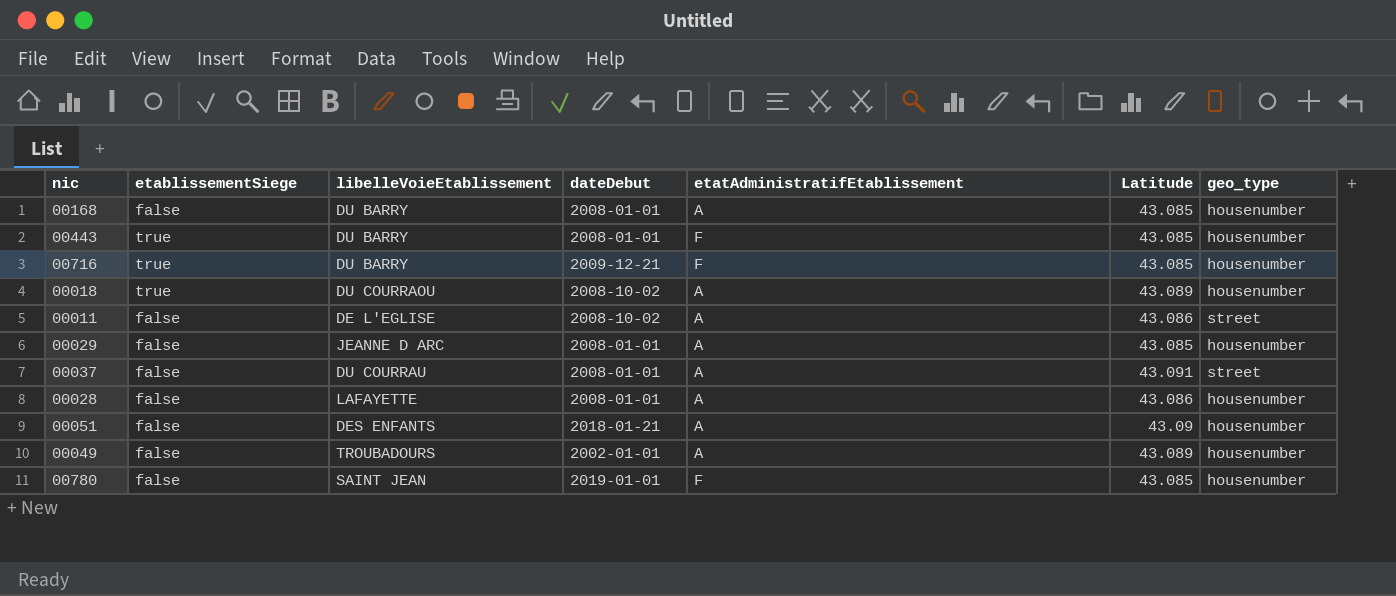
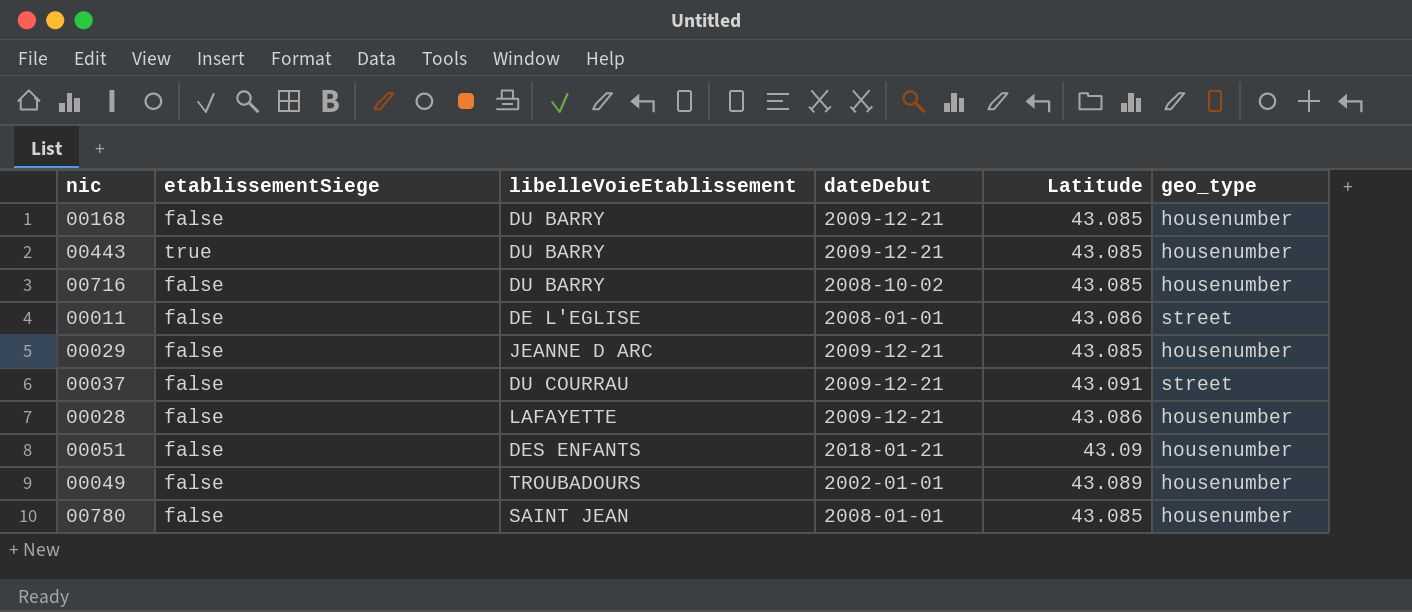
column etatAdministratifEtablissement | position: 5 -> none
row 00018: true | DU COURRAOU | 2008-10-02 | A | 43.089 | housenumber -> none
00168 | dateDebut: 2008-01-01 -> 2009-12-21
00443 | dateDebut: 2008-01-01 -> 2009-12-21
00716 | etablissementSiege: true -> false
00716 | dateDebut: 2009-12-21 -> 2008-10-02
00011 | dateDebut: 2008-10-02 -> 2008-01-01
00029 | dateDebut: 2008-01-01 -> 2009-12-21
00037 | dateDebut: 2008-01-01 -> 2009-12-21
00028 | dateDebut: 2008-01-01 -> 2009-12-21
00780 | dateDebut: 2019-01-01 -> 2008-01-01

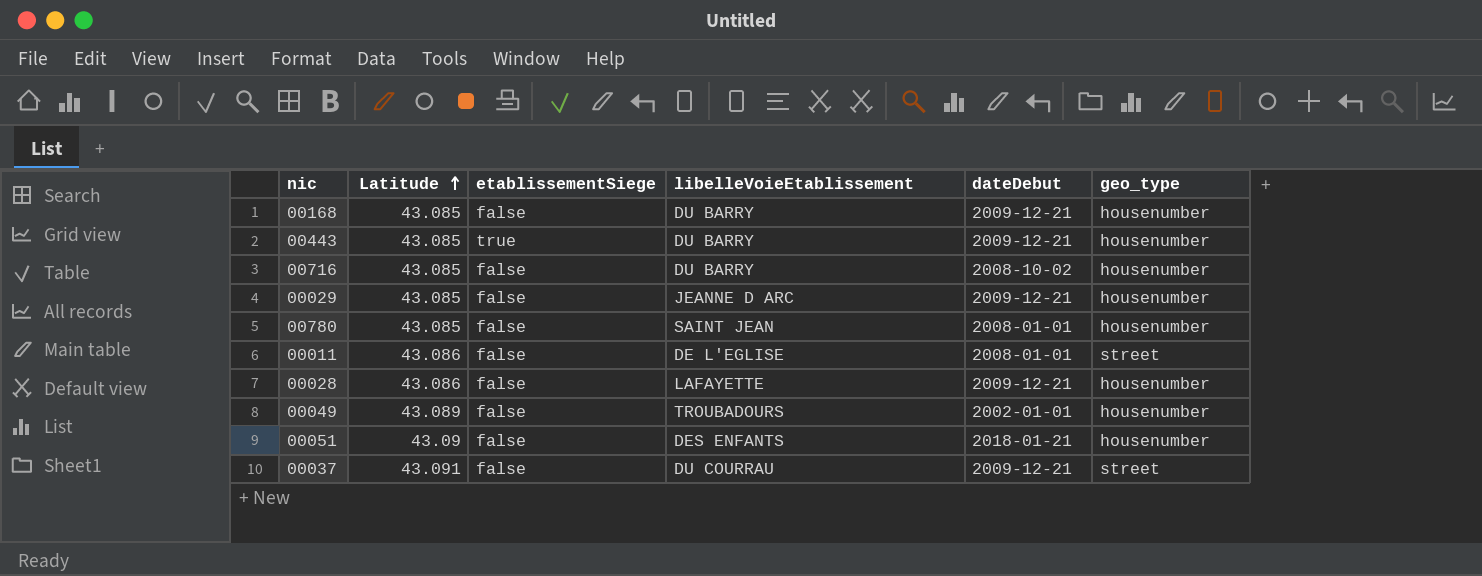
row order: none -> Latitude ascending
column Latitude | position: 5 -> 2

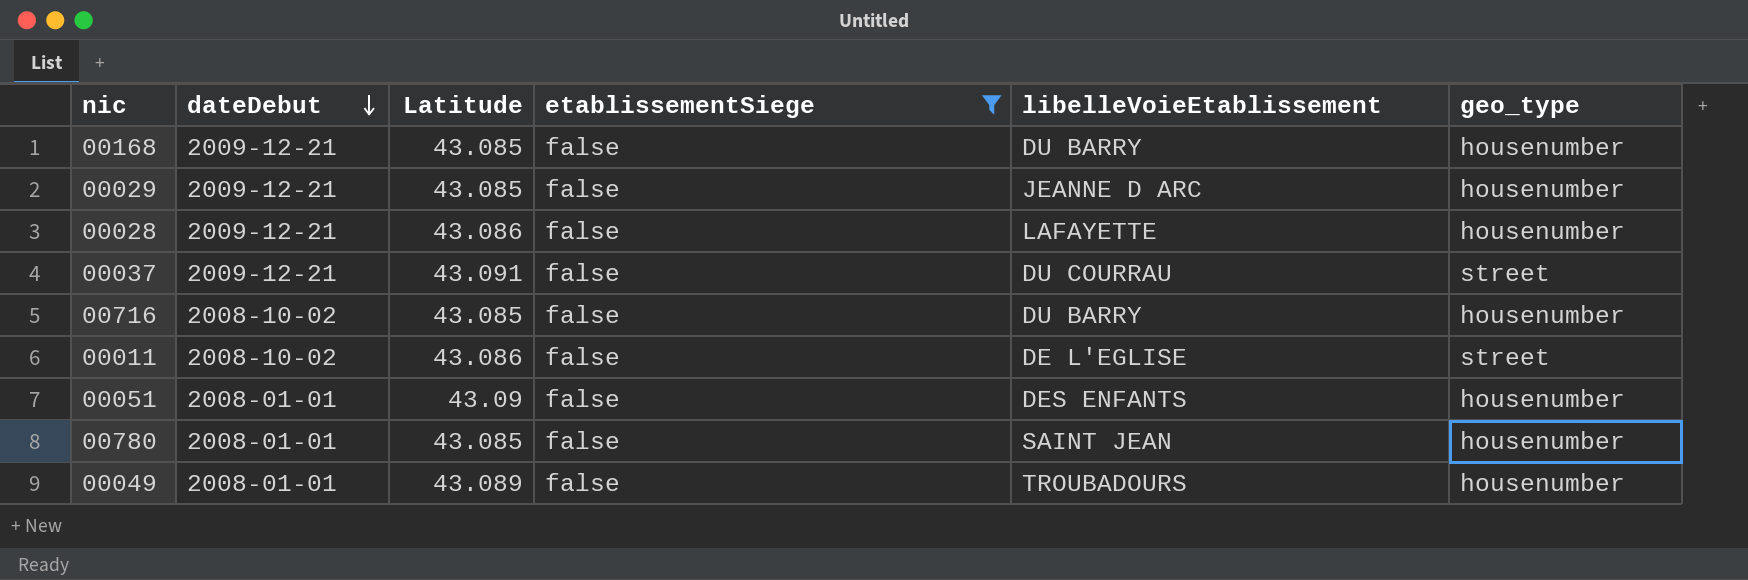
filter: none -> etablissementSiege = false
row order: Latitude ascending -> dateDebut descending
column dateDebut | position: 5 -> 2
00011 | dateDebut: 2008-01-01 -> 2008-10-02
00051 | dateDebut: 2018-01-21 -> 2008-01-01
00049 | dateDebut: 2002-01-01 -> 2008-01-01

